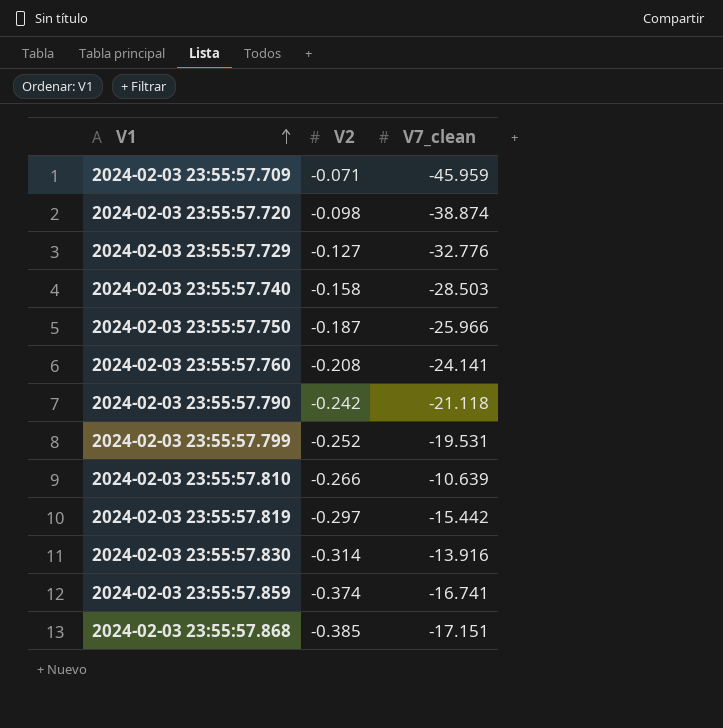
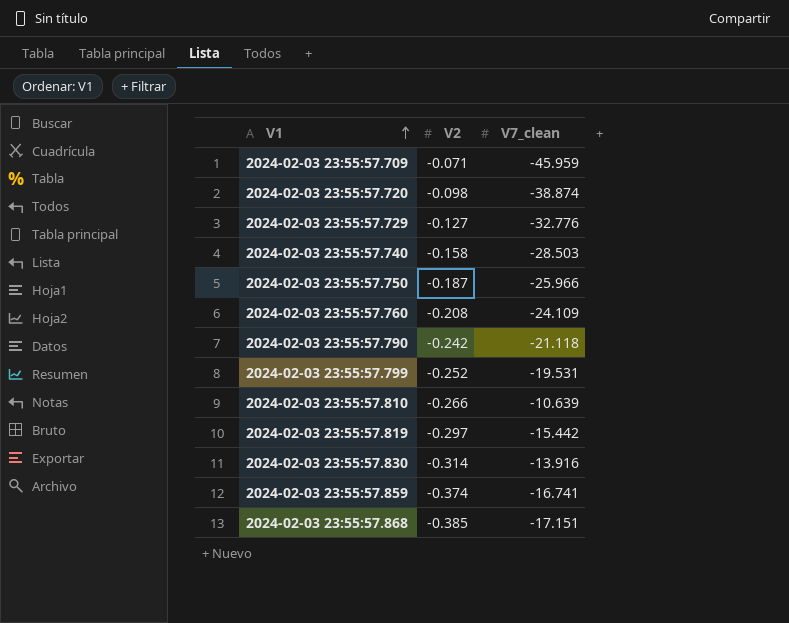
2024-02-03 23:55:57.760 | V7_clean: -24.141 -> -24.109

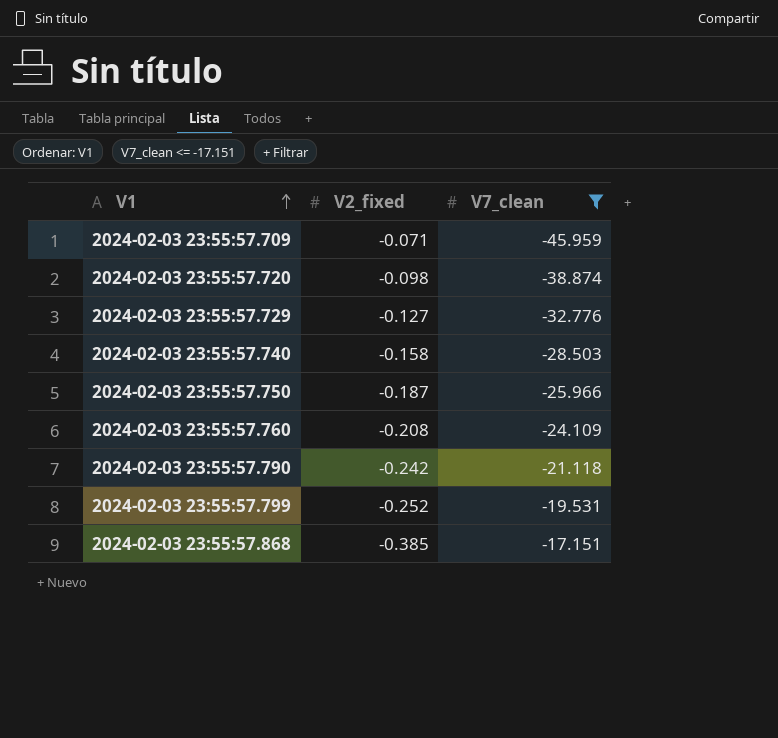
filter: none -> V7_clean <= -17.151
column name: V2 -> V2_fixed

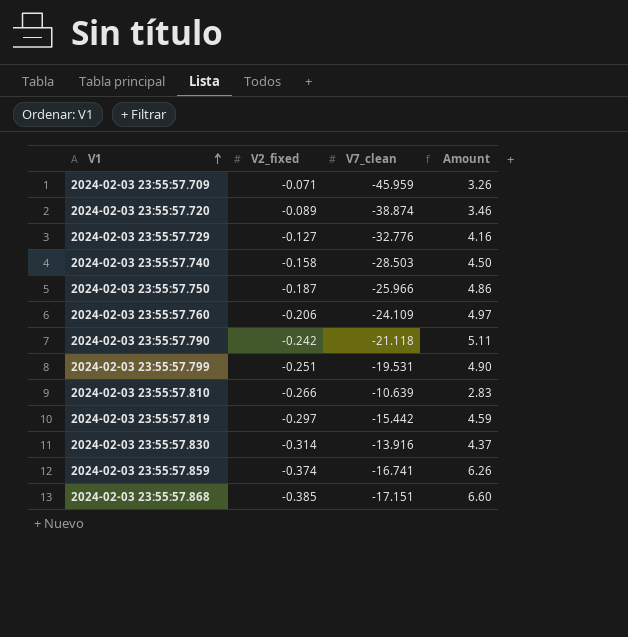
filter: V7_clean <= -17.151 -> none
column Amount | formula: none -> [V2_fixed] * [V7_clean]
2024-02-03 23:55:57.720 | V2_fixed: -0.098 -> -0.089
2024-02-03 23:55:57.760 | V2_fixed: -0.208 -> -0.206
2024-02-03 23:55:57.799 | V2_fixed: -0.252 -> -0.251

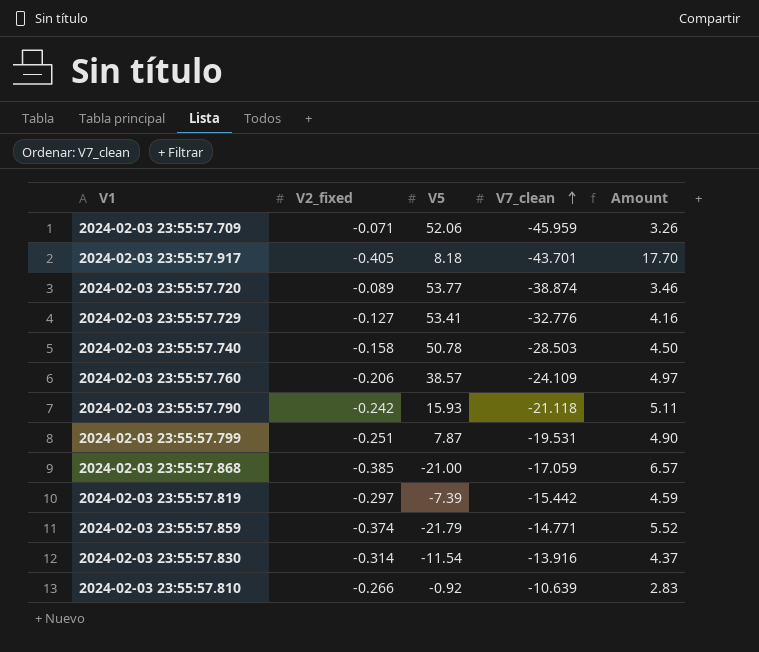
row order: V1 ascending -> V7_clean ascending
column V5 | position: none -> 3
row 2024-02-03 23:55:57.750: -0.187 | -25.966 | 4.86 -> none
row 2024-02-03 23:55:57.917: none -> -0.405 | 8.18 | -43.701 | 17.70
2024-02-03 23:55:57.868 | V7_clean: -17.151 -> -17.059
2024-02-03 23:55:57.868 | Amount: 6.60 -> 6.57
2024-02-03 23:55:57.859 | V7_clean: -16.741 -> -14.771
2024-02-03 23:55:57.859 | Amount: 6.26 -> 5.52

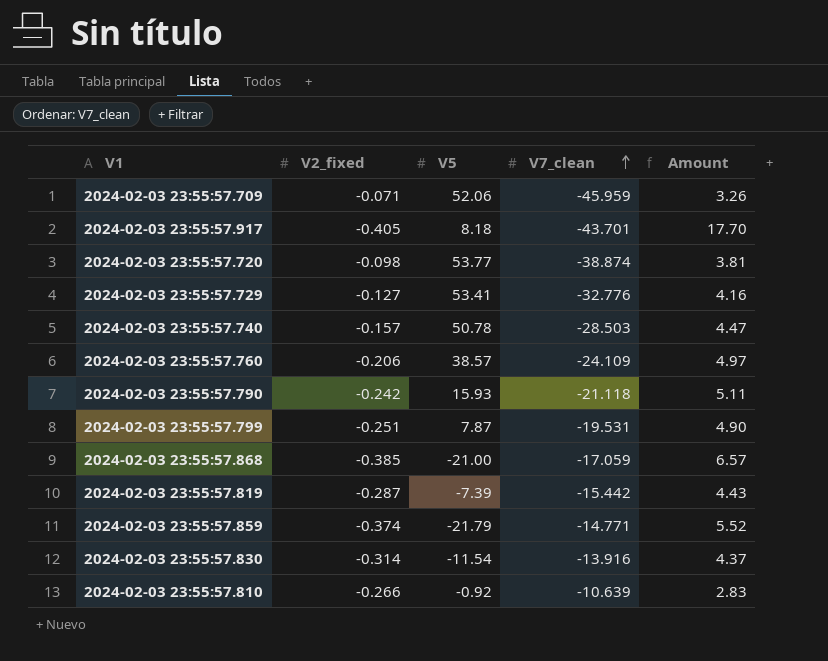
2024-02-03 23:55:57.720 | V2_fixed: -0.089 -> -0.098
2024-02-03 23:55:57.720 | Amount: 3.46 -> 3.81
2024-02-03 23:55:57.740 | V2_fixed: -0.158 -> -0.157
2024-02-03 23:55:57.740 | Amount: 4.50 -> 4.47
2024-02-03 23:55:57.819 | V2_fixed: -0.297 -> -0.287
2024-02-03 23:55:57.819 | Amount: 4.59 -> 4.43

